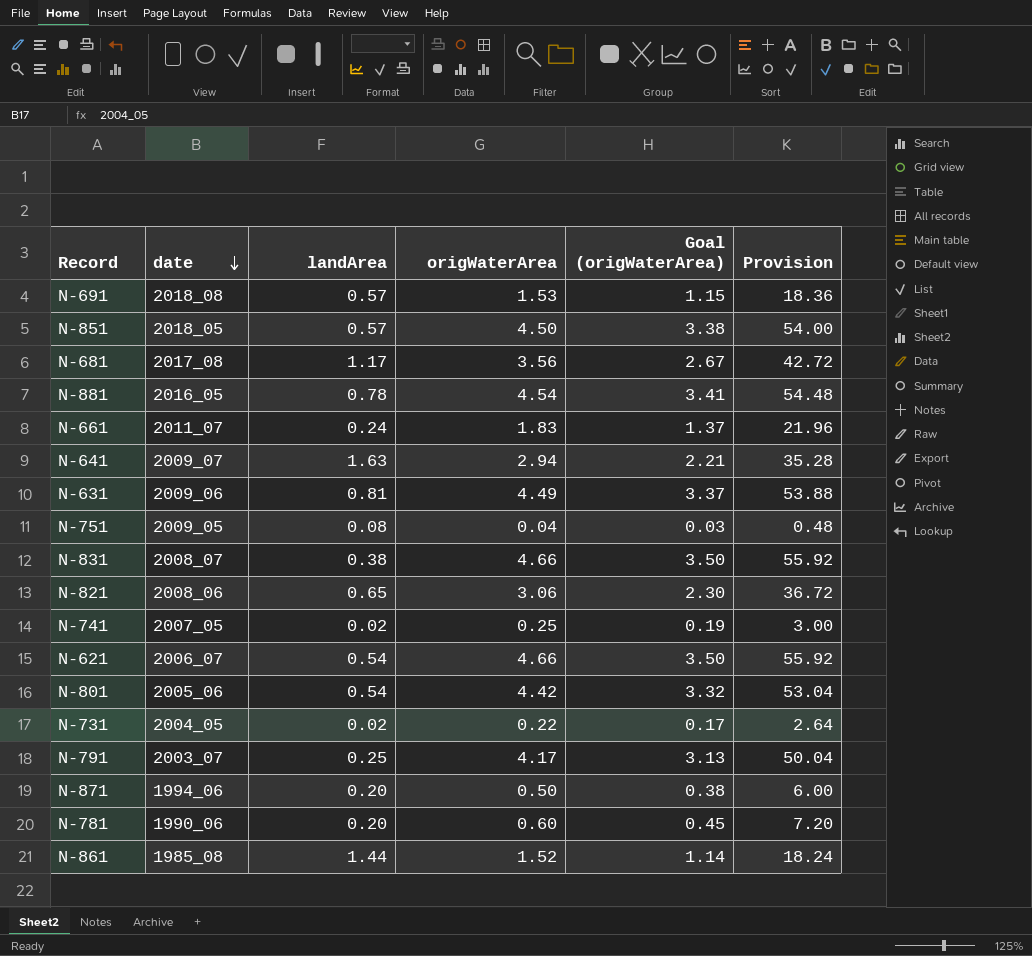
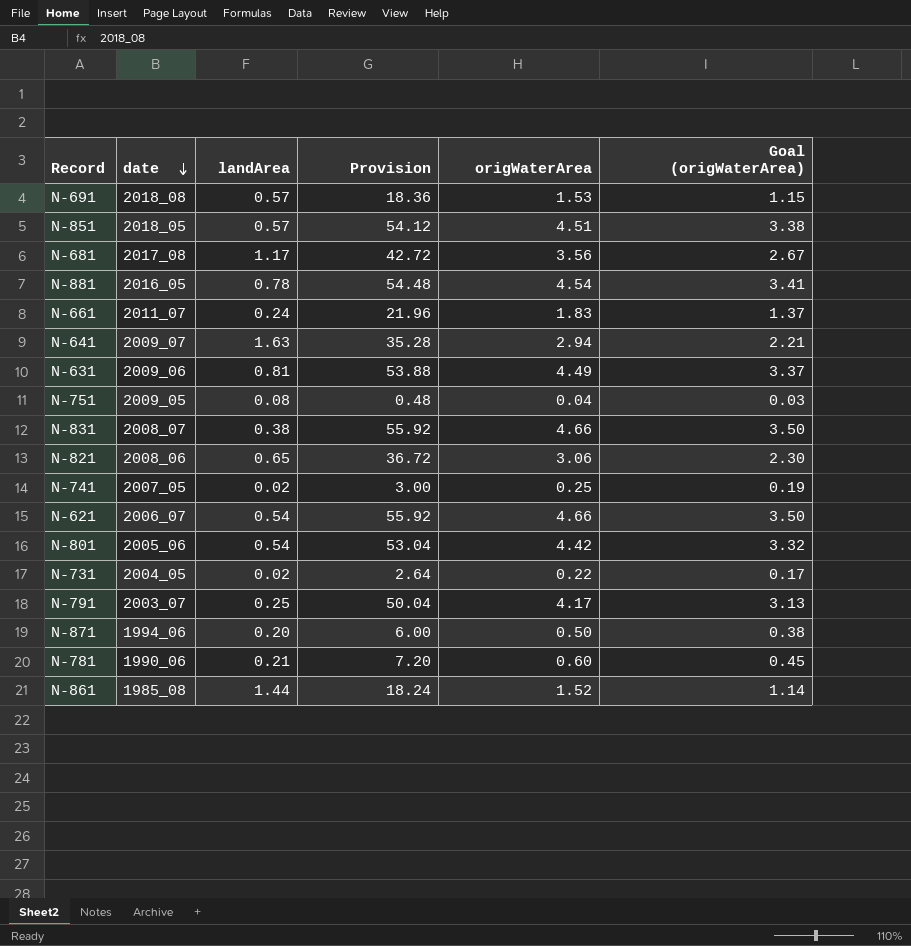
column Provision | position: 6 -> 4
N-851 | Provision: 54.00 -> 54.12
N-851 | origWaterArea: 4.50 -> 4.51
N-781 | landArea: 0.20 -> 0.21

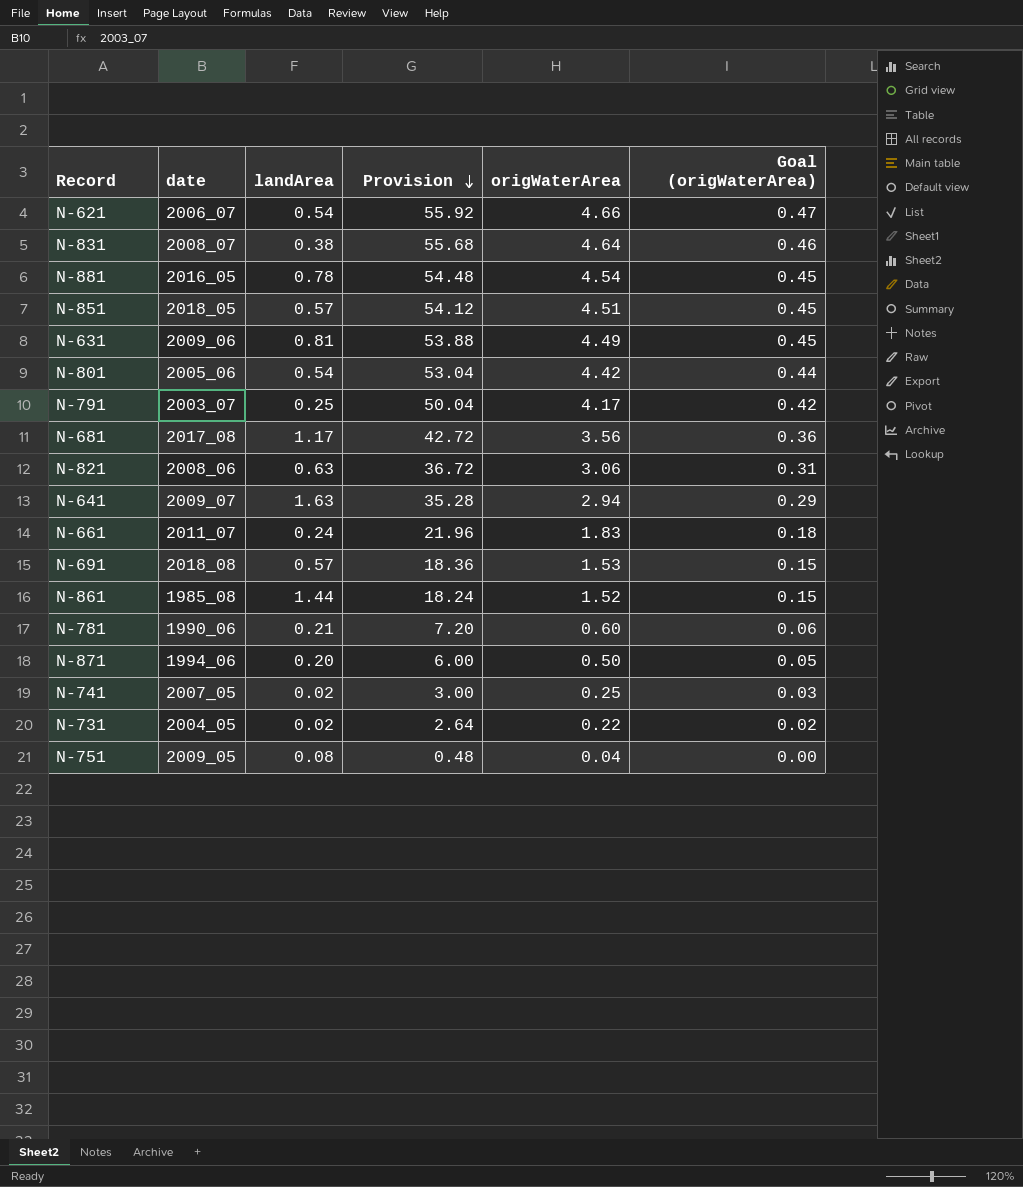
row order: date descending -> Provision descending
column Goal (origWaterArea) | formula: [origWaterArea] * 0.75 -> [origWaterArea] * 0.1
N-831 | Provision: 55.92 -> 55.68
N-831 | origWaterArea: 4.66 -> 4.64
N-821 | landArea: 0.65 -> 0.63

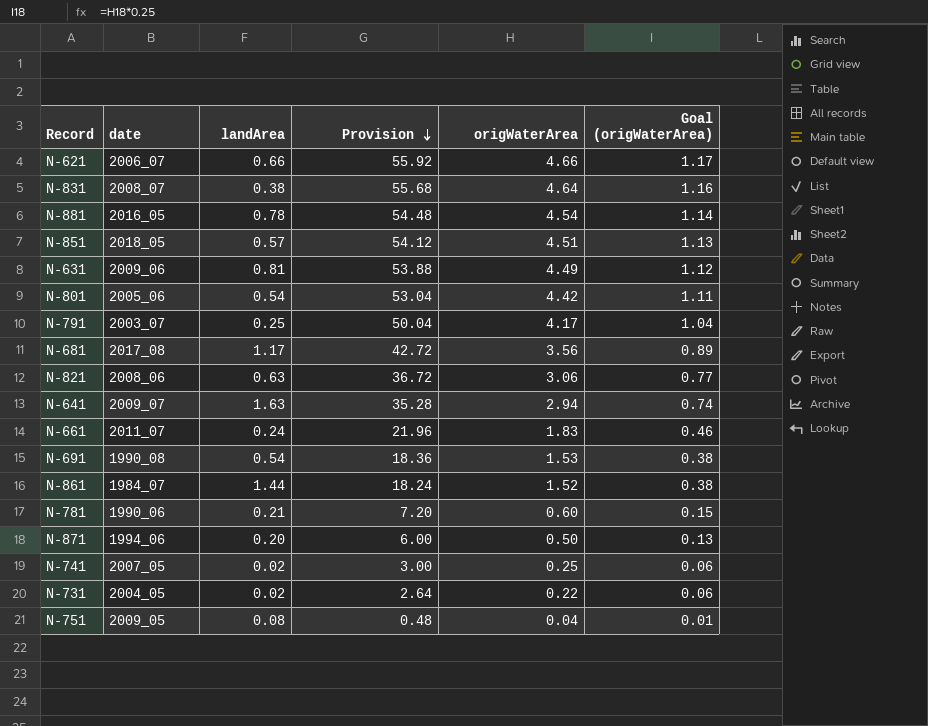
column Goal (origWaterArea) | formula: [origWaterArea] * 0.1 -> [origWaterArea] * 0.25
N-621 | landArea: 0.54 -> 0.66
N-691 | date: 2018_08 -> 1990_08
N-691 | landArea: 0.57 -> 0.54
N-861 | date: 1985_08 -> 1984_07

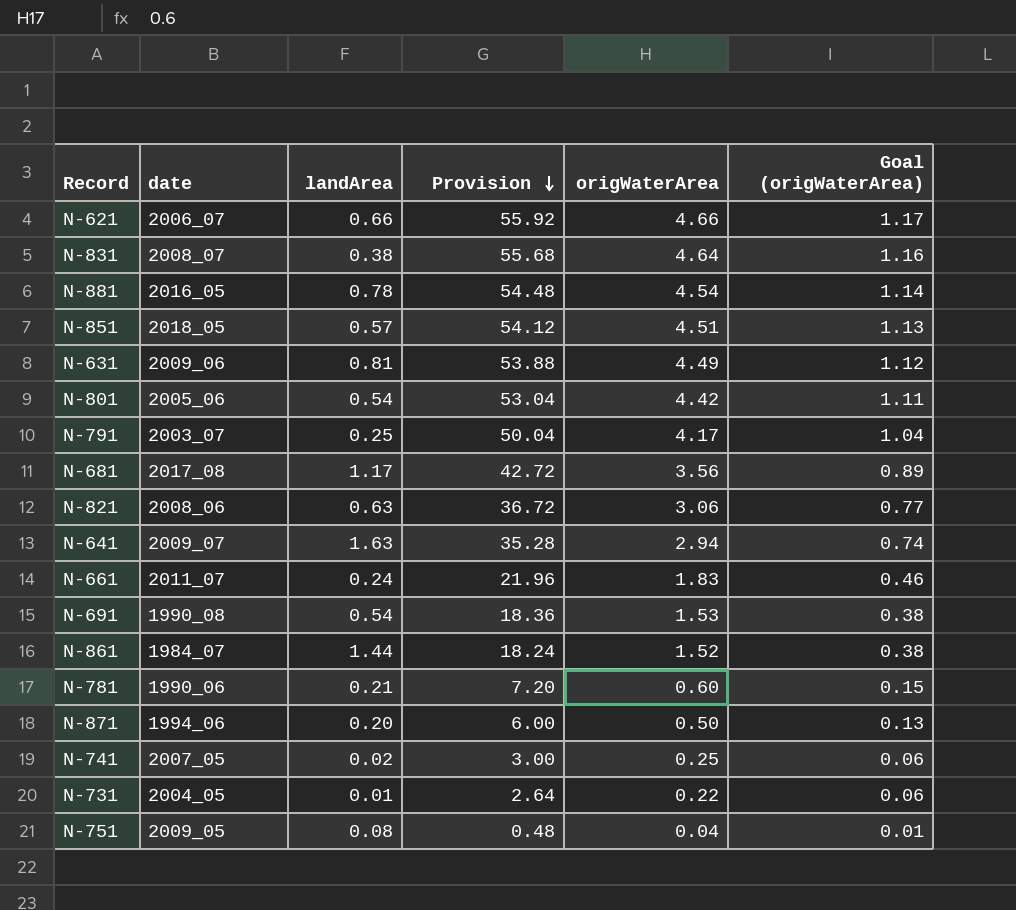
N-731 | landArea: 0.02 -> 0.01

